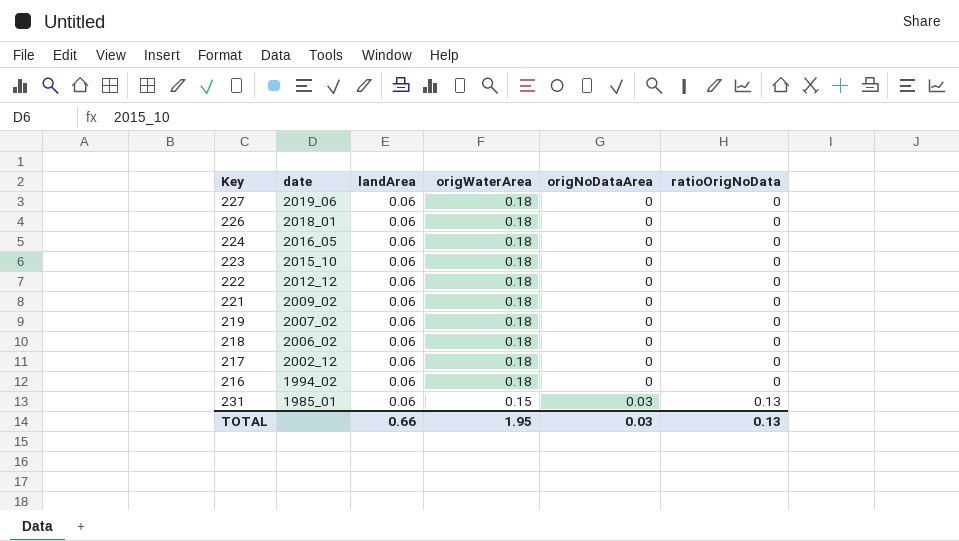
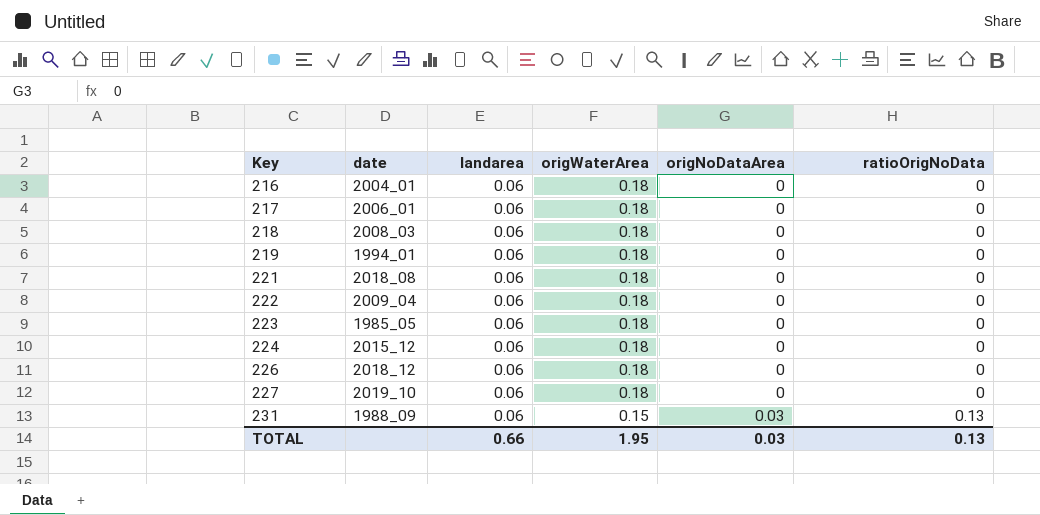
row order: date descending -> Key ascending
column name: landArea -> landarea
216 | date: 1994_02 -> 2004_01
217 | date: 2002_12 -> 2006_01
218 | date: 2006_02 -> 2008_03
219 | date: 2007_02 -> 1994_01
221 | date: 2009_02 -> 2018_08
222 | date: 2012_12 -> 2009_04
223 | date: 2015_10 -> 1985_05
224 | date: 2016_05 -> 2015_12
226 | date: 2018_01 -> 2018_12
227 | date: 2019_06 -> 2019_10
231 | date: 1985_01 -> 1988_09

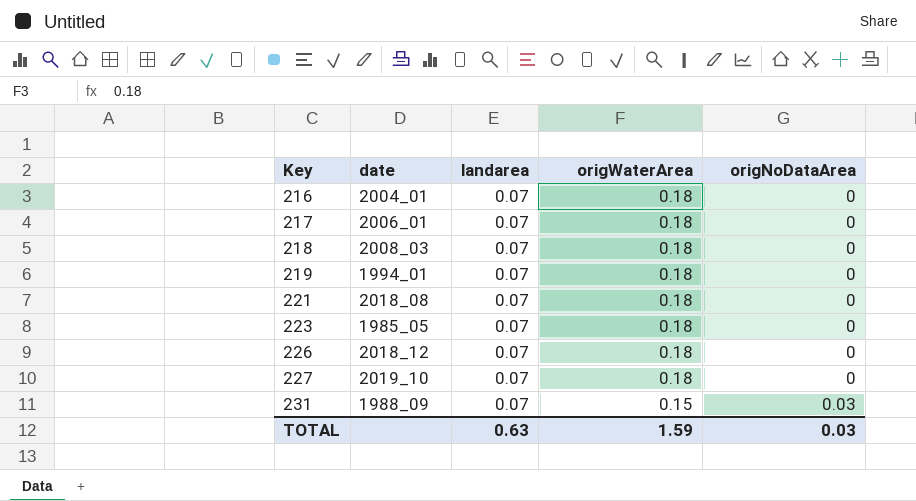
column ratioOrigNoData | position: 6 -> none
row 222: 2009_04 | 0.06 | 0.18 | 0 | 0 -> none
row 224: 2015_12 | 0.06 | 0.18 | 0 | 0 -> none
216 | landarea: 0.06 -> 0.07
217 | landarea: 0.06 -> 0.07
218 | landarea: 0.06 -> 0.07
219 | landarea: 0.06 -> 0.07
221 | landarea: 0.06 -> 0.07
223 | landarea: 0.06 -> 0.07
226 | landarea: 0.06 -> 0.07
227 | landarea: 0.06 -> 0.07
231 | landarea: 0.06 -> 0.07
TOTAL | landarea: 0.66 -> 0.63
TOTAL | origWaterArea: 1.95 -> 1.59

